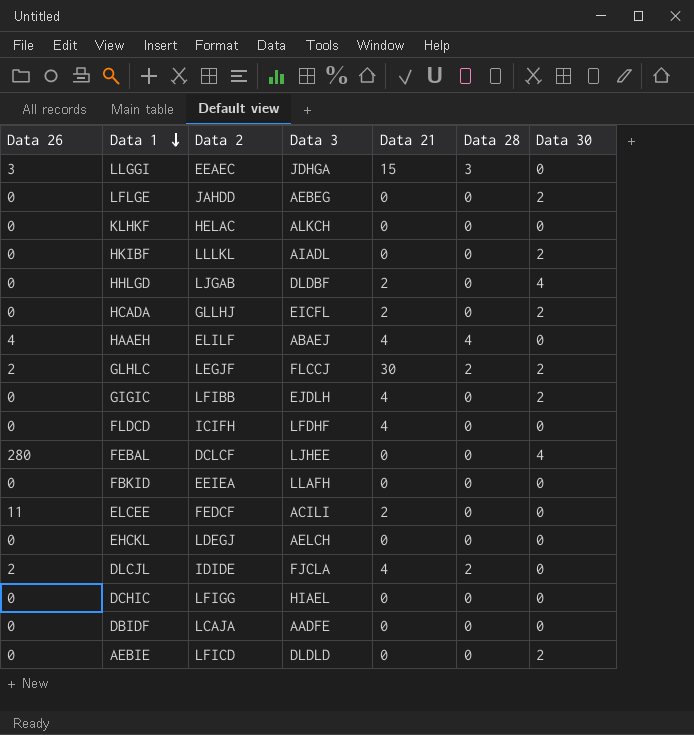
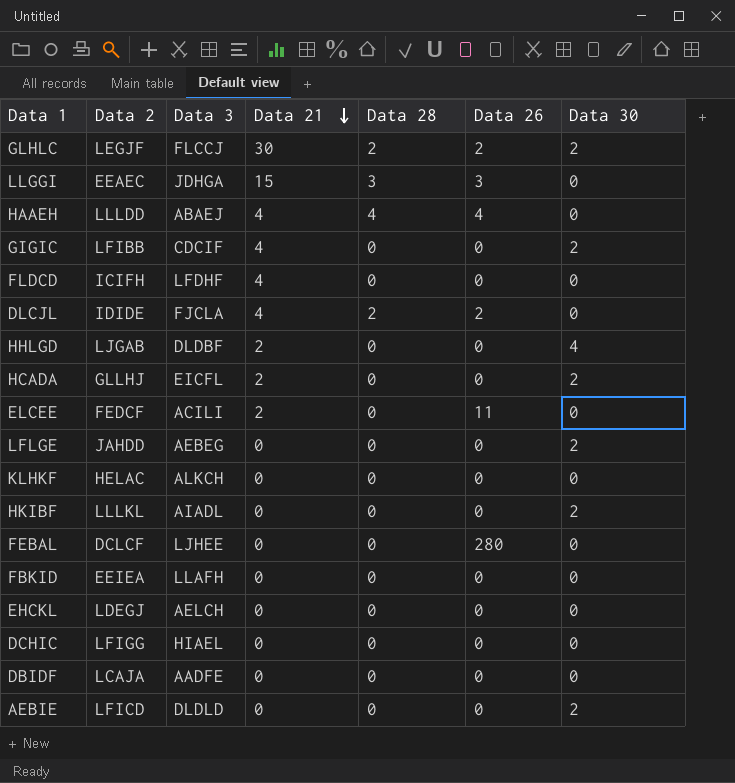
row order: Data 1 descending -> Data 21 descending
column Data 26 | position: 1 -> 6
HAAEH | Data 2: ELILF -> LLLDD
GIGIC | Data 3: EJDLH -> CDCIF
FEBAL | Data 30: 4 -> 0

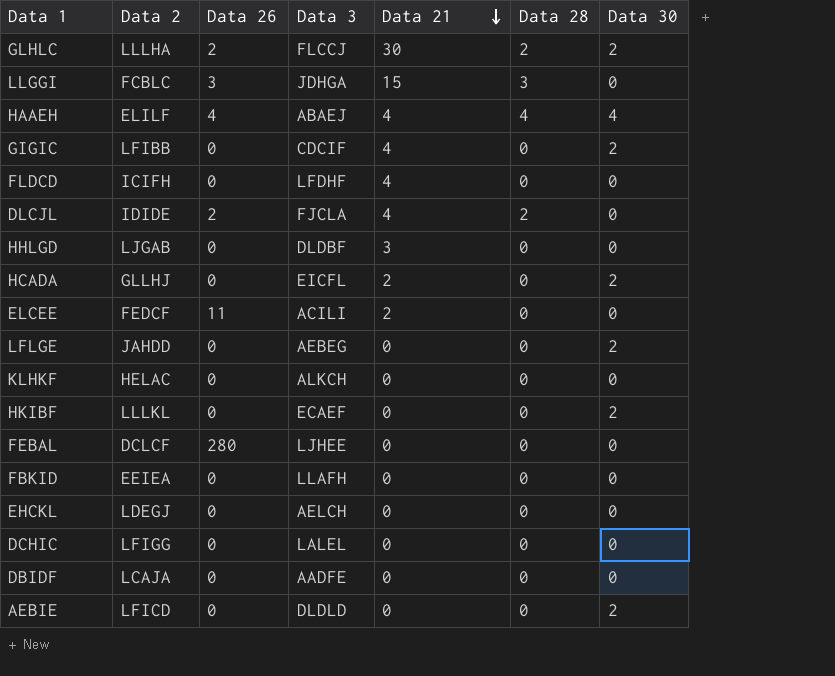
column Data 26 | position: 6 -> 3
GLHLC | Data 2: LEGJF -> LLLHA
LLGGI | Data 2: EEAEC -> FCBLC
HAAEH | Data 2: LLLDD -> ELILF
HAAEH | Data 30: 0 -> 4
HHLGD | Data 21: 2 -> 3
HHLGD | Data 30: 4 -> 0
HKIBF | Data 3: AIADL -> ECAEF
DCHIC | Data 3: HIAEL -> LALEL

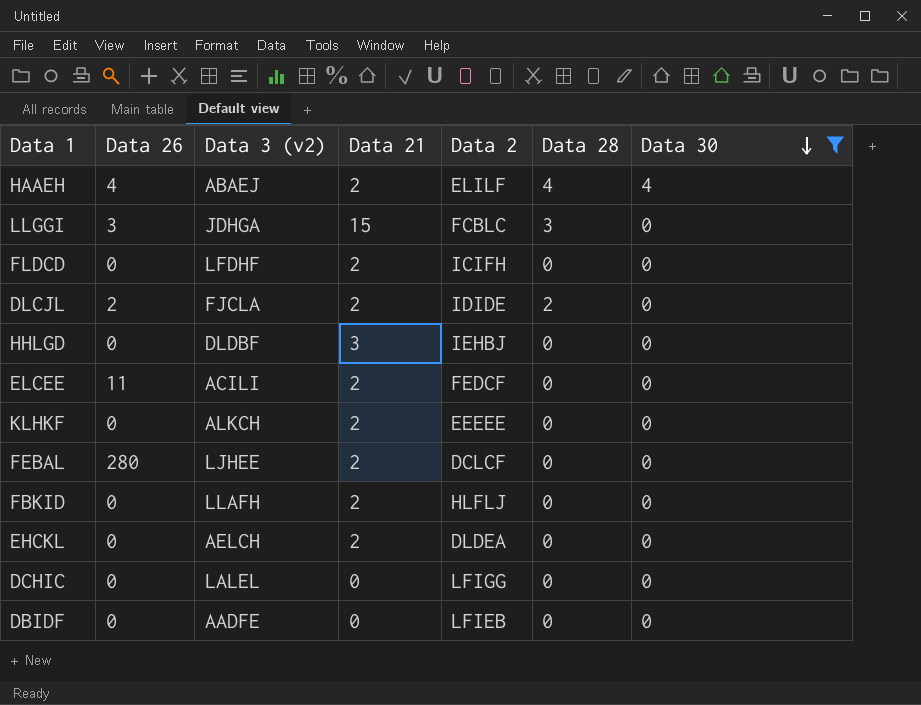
filter: none -> Data 30 != 2
row order: Data 21 descending -> Data 30 descending
column name: Data 3 -> Data 3 (v2)
column Data 2 | position: 2 -> 5
HAAEH | Data 21: 4 -> 2
FLDCD | Data 21: 4 -> 2
DLCJL | Data 21: 4 -> 2
HHLGD | Data 2: LJGAB -> IEHBJ
KLHKF | Data 21: 0 -> 2
KLHKF | Data 2: HELAC -> EEEEE
FEBAL | Data 21: 0 -> 2
FBKID | Data 21: 0 -> 2
FBKID | Data 2: EEIEA -> HLFLJ
EHCKL | Data 21: 0 -> 2
EHCKL | Data 2: LDEGJ -> DLDEA
DBIDF | Data 2: LCAJA -> LFIEB

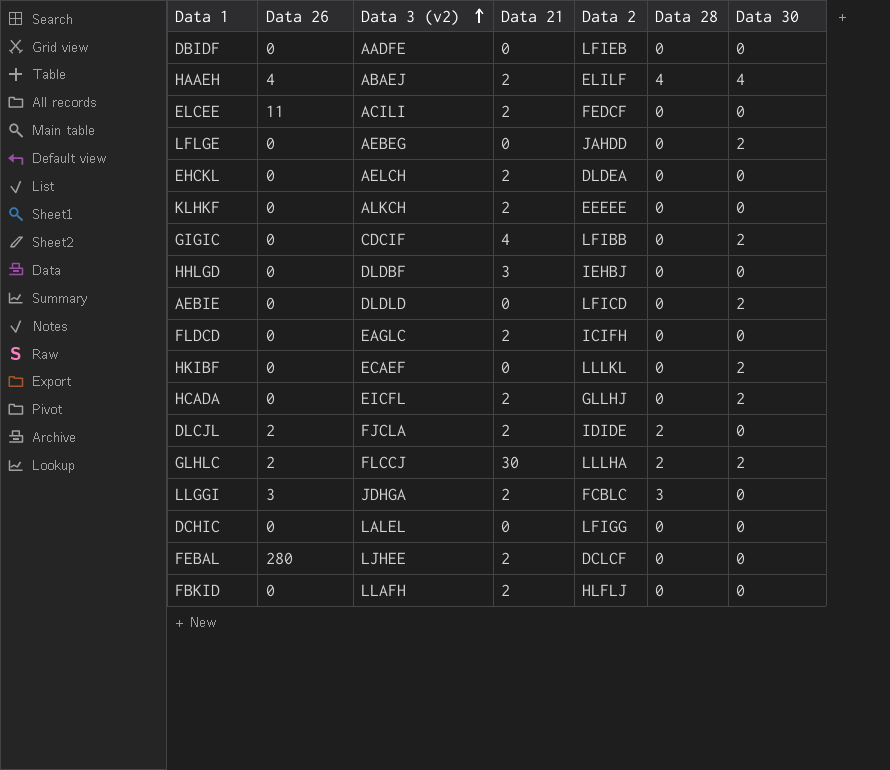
filter: Data 30 != 2 -> none
row order: Data 30 descending -> Data 3 (v2) ascending
FLDCD | Data 3 (v2): LFDHF -> EAGLC
LLGGI | Data 21: 15 -> 2

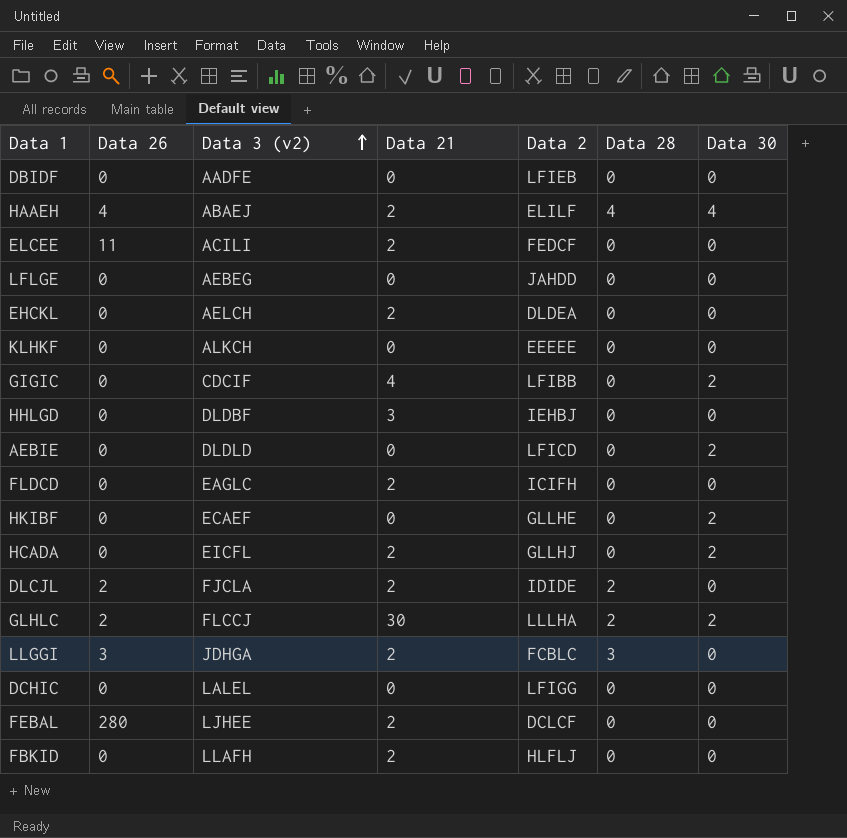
LFLGE | Data 30: 2 -> 0
KLHKF | Data 21: 2 -> 0
HKIBF | Data 2: LLLKL -> GLLHE

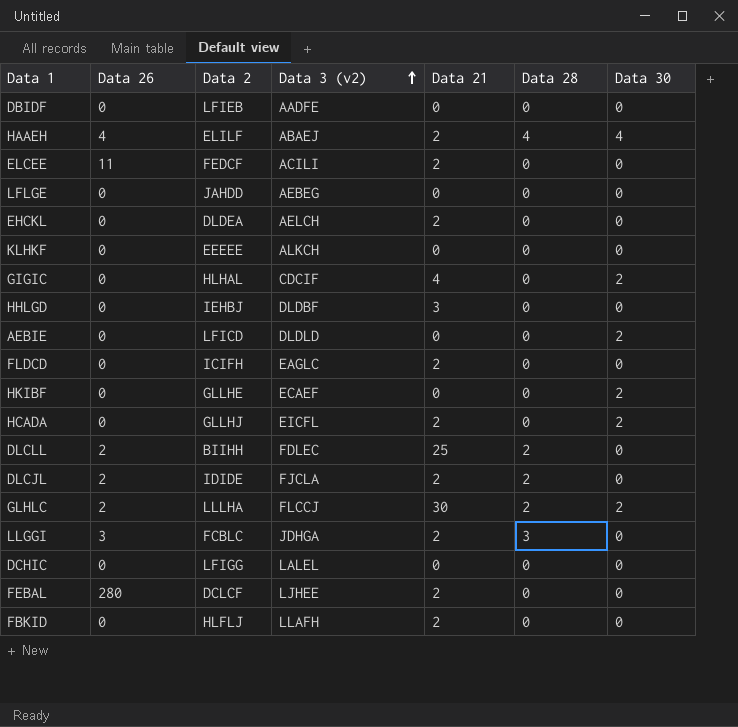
column Data 2 | position: 5 -> 3
GIGIC | Data 2: LFIBB -> HLHAL
row DLCLL: none -> 2 | BIIHH | FDLEC | 25 | 2 | 0

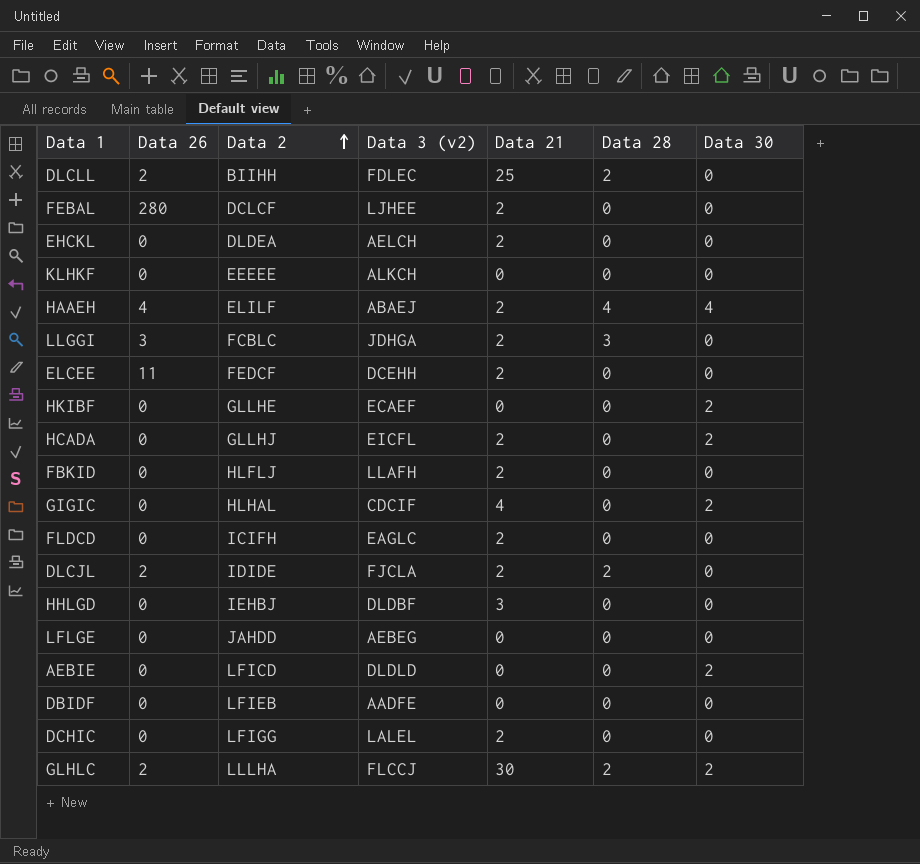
row order: Data 3 (v2) ascending -> Data 2 ascending
ELCEE | Data 3 (v2): ACILI -> DCEHH
DCHIC | Data 21: 0 -> 2

